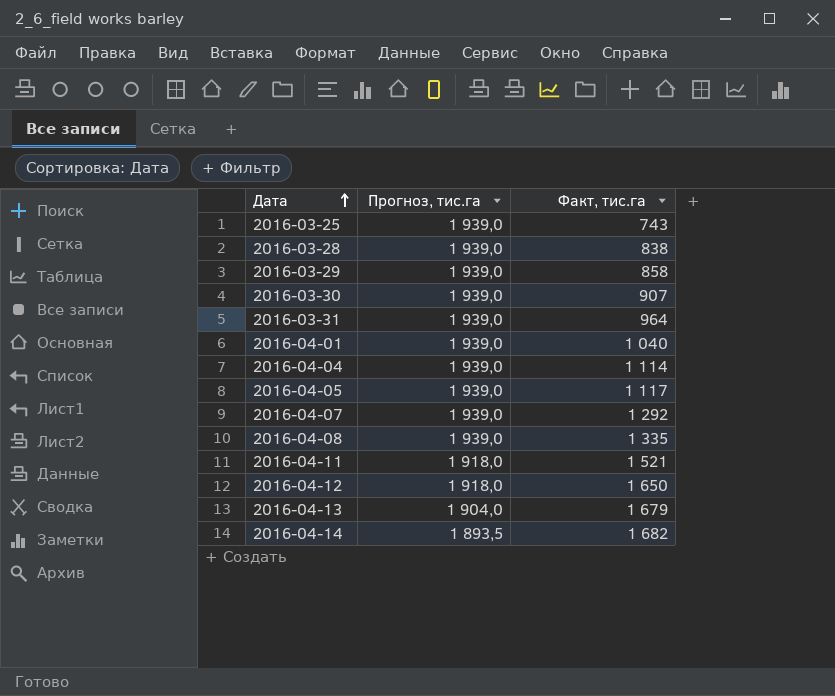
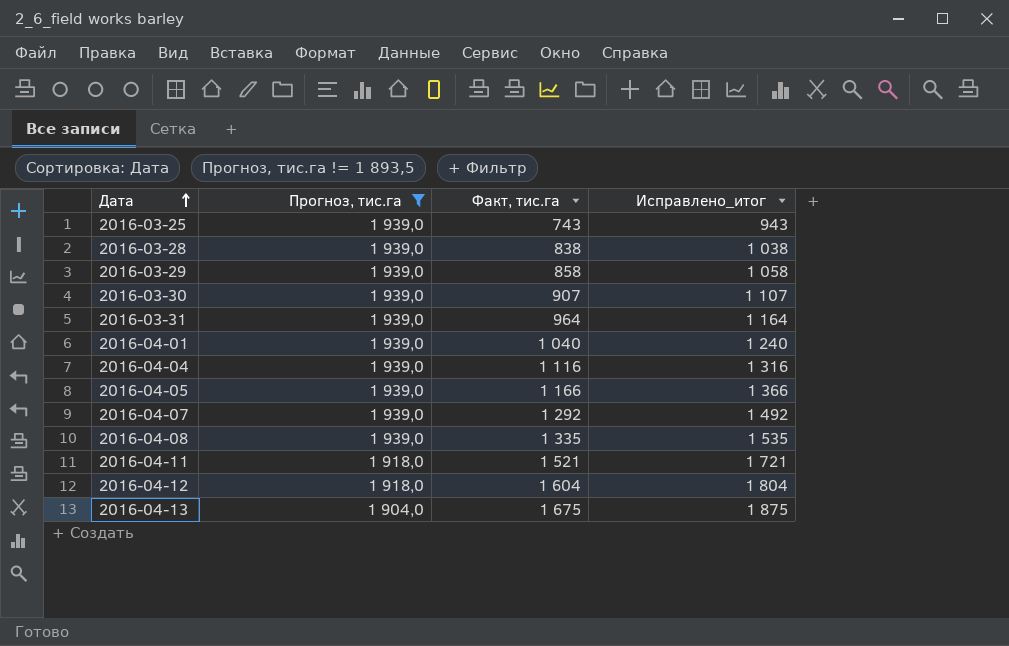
filter: none -> Прогноз, тис.га != 1 893,5
column Исправлено_итог | formula: none -> [Факт, тис.га] + 200
2016-04-04 | Факт, тис.га: 1 114 -> 1 116
2016-04-05 | Факт, тис.га: 1 117 -> 1 166
2016-04-12 | Факт, тис.га: 1 650 -> 1 604
2016-04-13 | Факт, тис.га: 1 679 -> 1 675

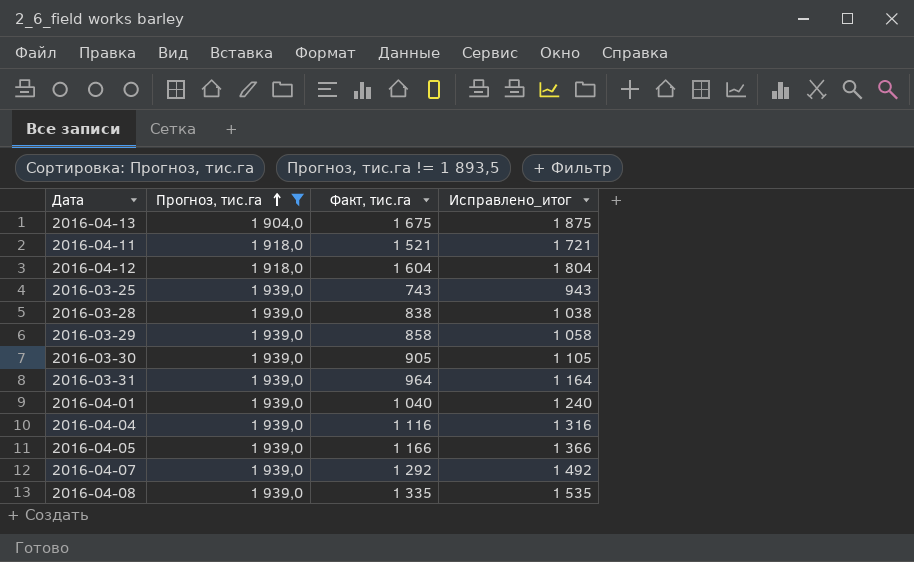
row order: Дата ascending -> Прогноз, тис.га ascending
2016-03-30 | Факт, тис.га: 907 -> 905
2016-03-30 | Исправлено_итог: 1 107 -> 1 105

